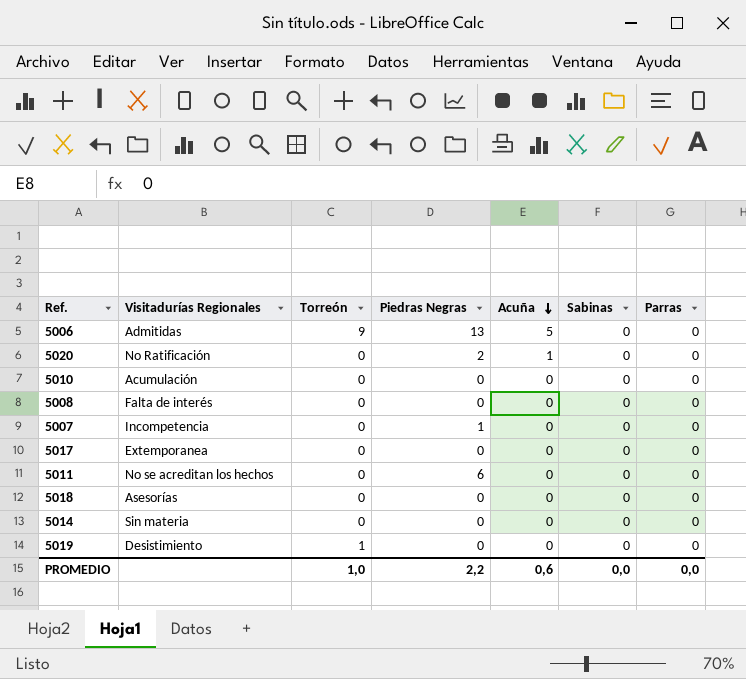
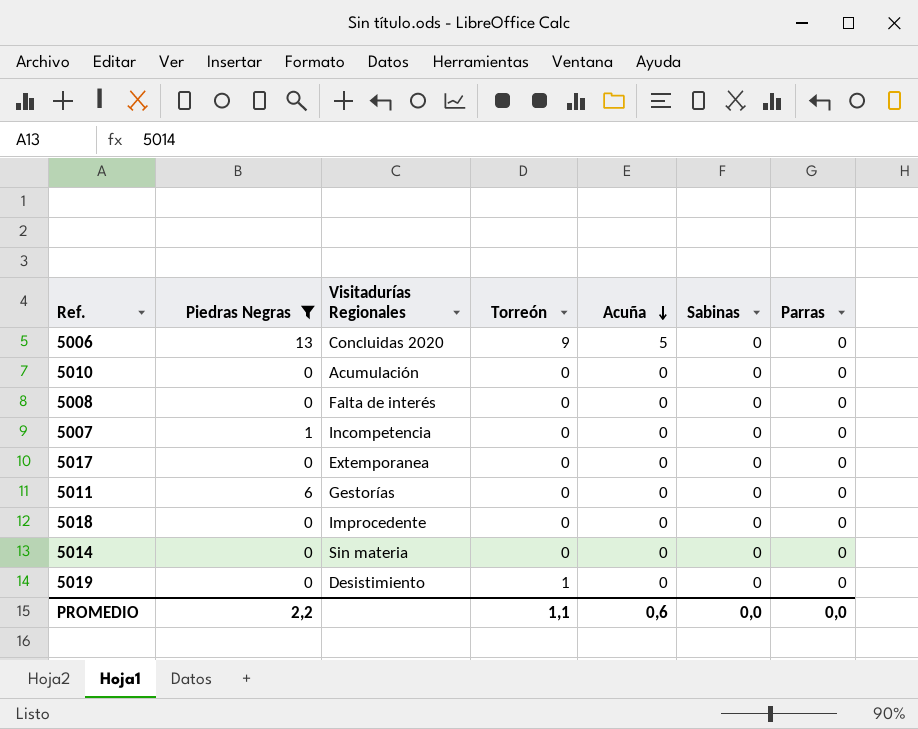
filter: none -> Piedras Negras != 2
column Piedras Negras | position: 4 -> 2
5006 | Visitadurías Regionales: Admitidas -> Concluidas 2020
5011 | Visitadurías Regionales: No se acreditan los hechos -> Gestorías
5018 | Visitadurías Regionales: Asesorías -> Improcedente
PROMEDIO | Torreón: 1,0 -> 1,1

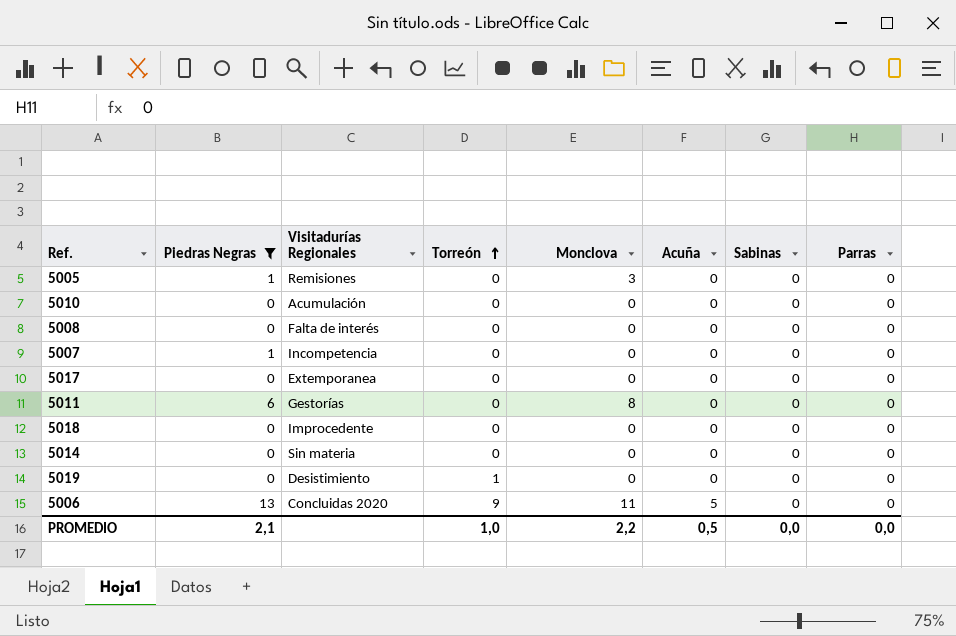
row order: Acuña descending -> Torreón ascending
column Monclova | position: none -> 5
row 5005: none -> 1 | Remisiones | 0 | 3 | 0 | 0 | 0
PROMEDIO | Piedras Negras: 2,2 -> 2,1
PROMEDIO | Torreón: 1,1 -> 1,0
PROMEDIO | Acuña: 0,6 -> 0,5

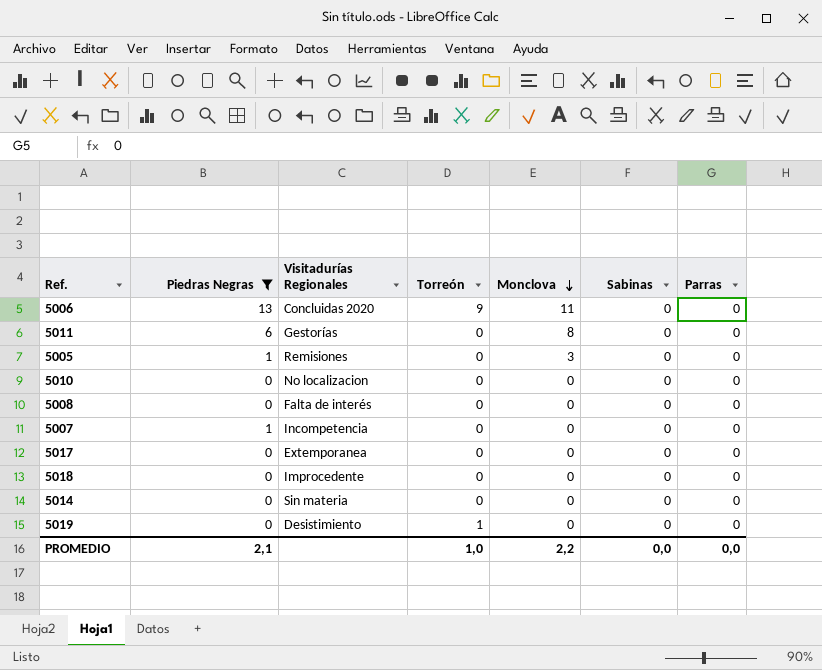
row order: Torreón ascending -> Monclova descending
column Acuña | position: 6 -> none
5010 | Visitadurías Regionales: Acumulación -> No localizacion

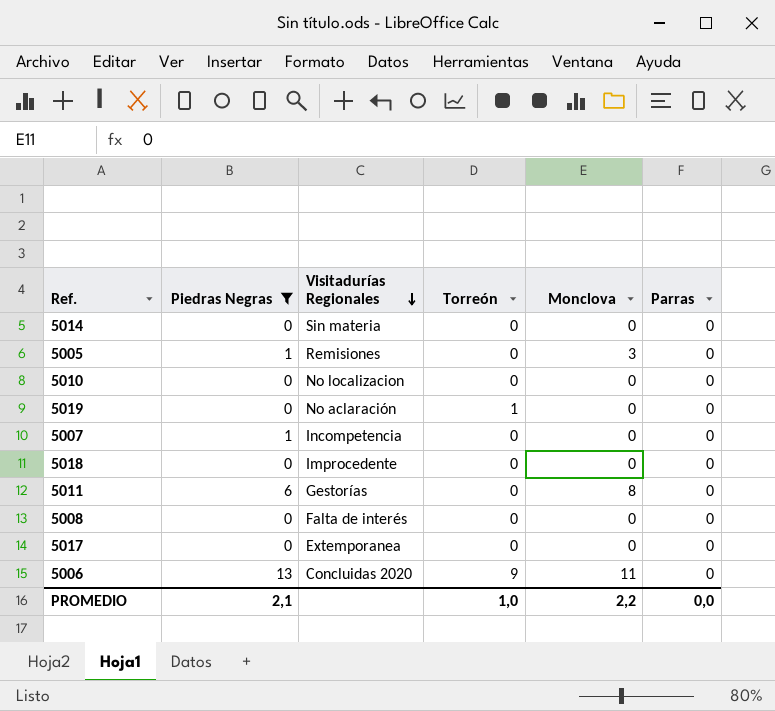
row order: Monclova descending -> Visitadurías Regionales descending
column Sabinas | position: 6 -> none
5019 | Visitadurías Regionales: Desistimiento -> No aclaración

